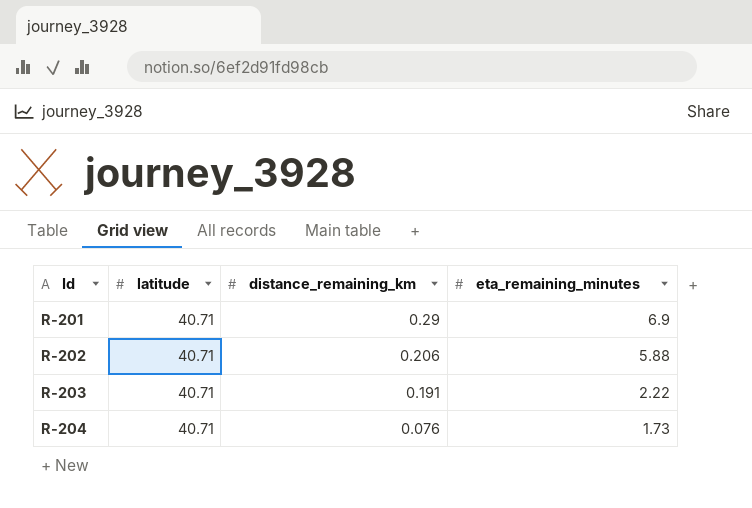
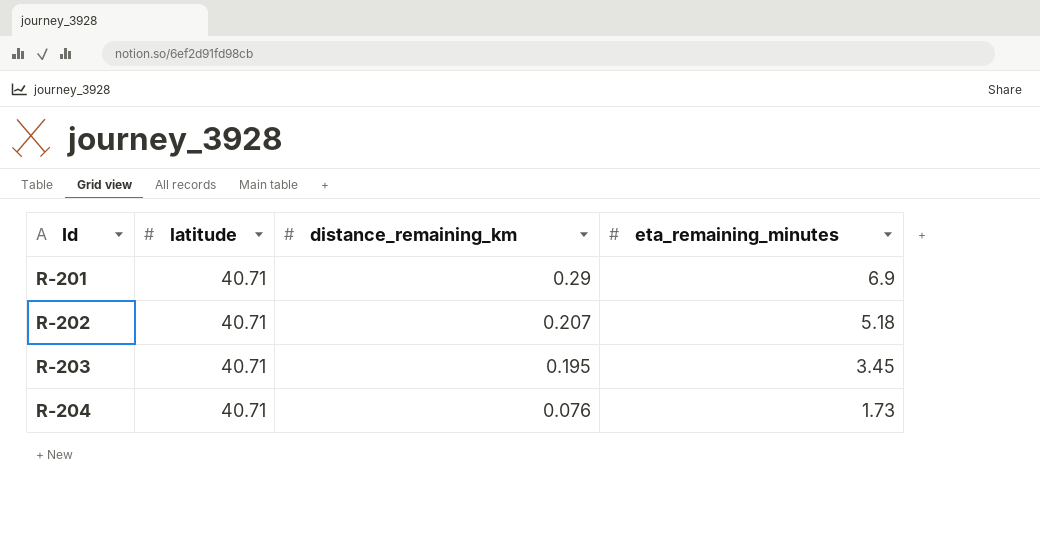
R-202 | distance_remaining_km: 0.206 -> 0.207
R-202 | eta_remaining_minutes: 5.88 -> 5.18
R-203 | distance_remaining_km: 0.191 -> 0.195
R-203 | eta_remaining_minutes: 2.22 -> 3.45

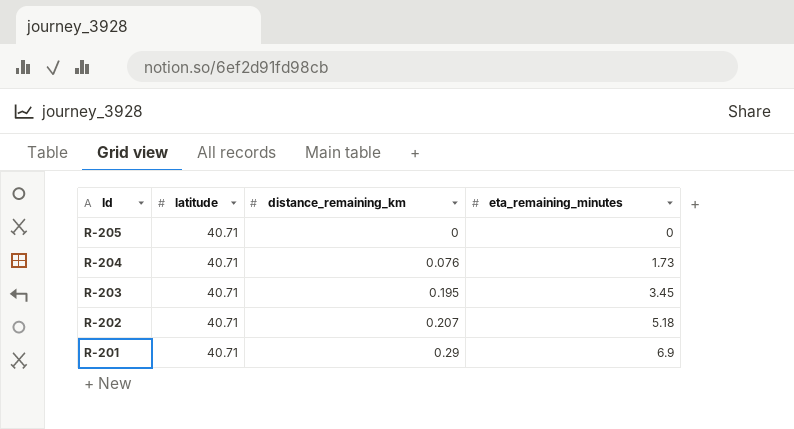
row order: Id ascending -> Id descending
row R-205: none -> 40.71 | 0 | 0

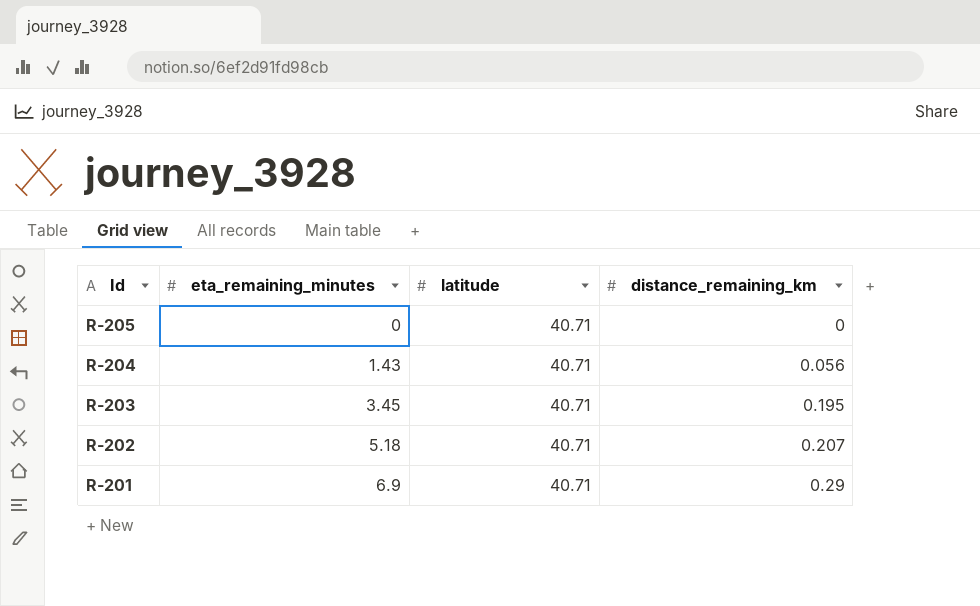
column eta_remaining_minutes | position: 4 -> 2
R-204 | eta_remaining_minutes: 1.73 -> 1.43
R-204 | distance_remaining_km: 0.076 -> 0.056

